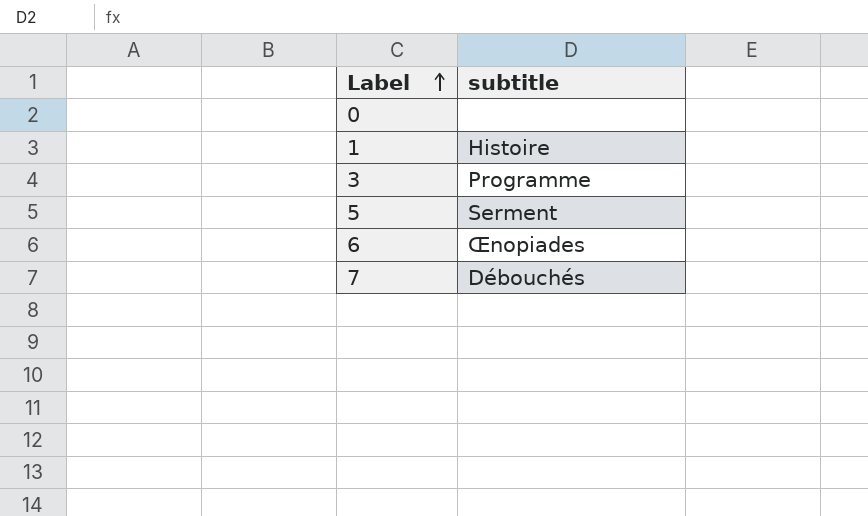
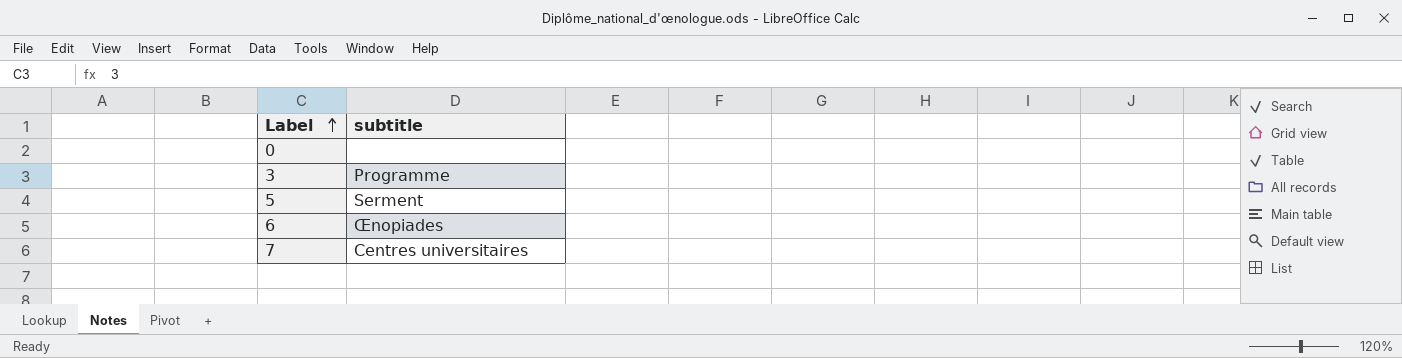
row 1: Histoire -> none
7 | subtitle: Débouchés -> Centres universitaires

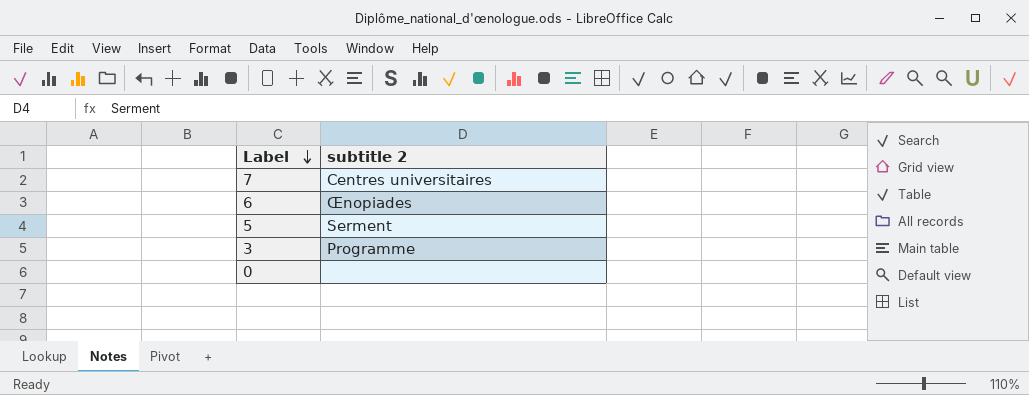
row order: Label ascending -> Label descending
column name: subtitle -> subtitle 2

